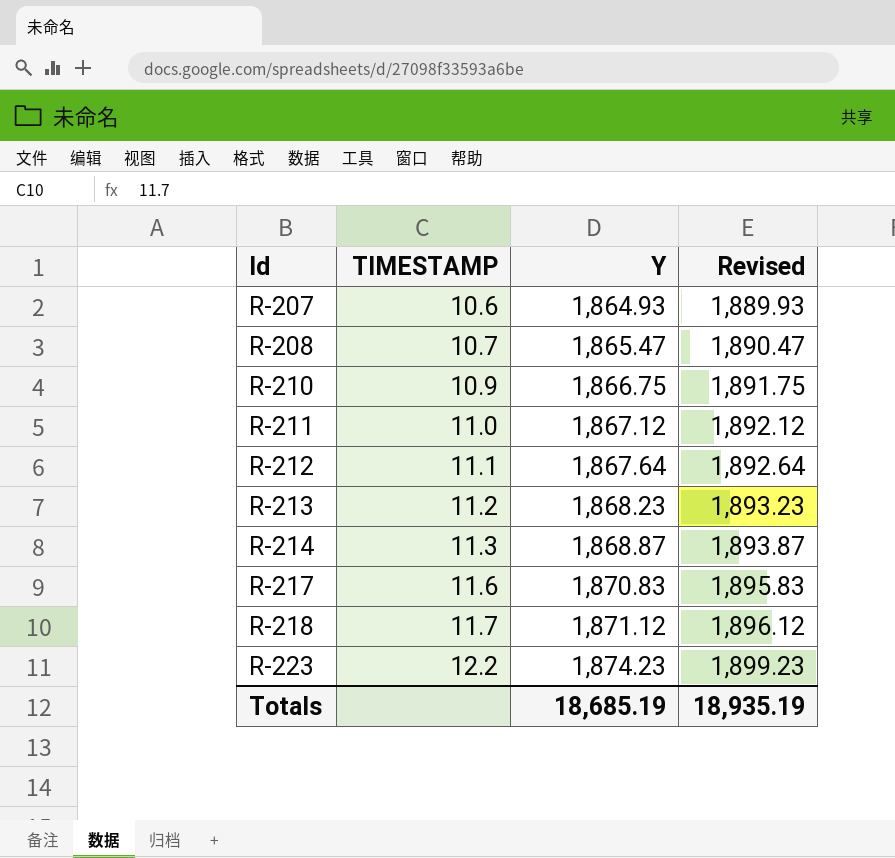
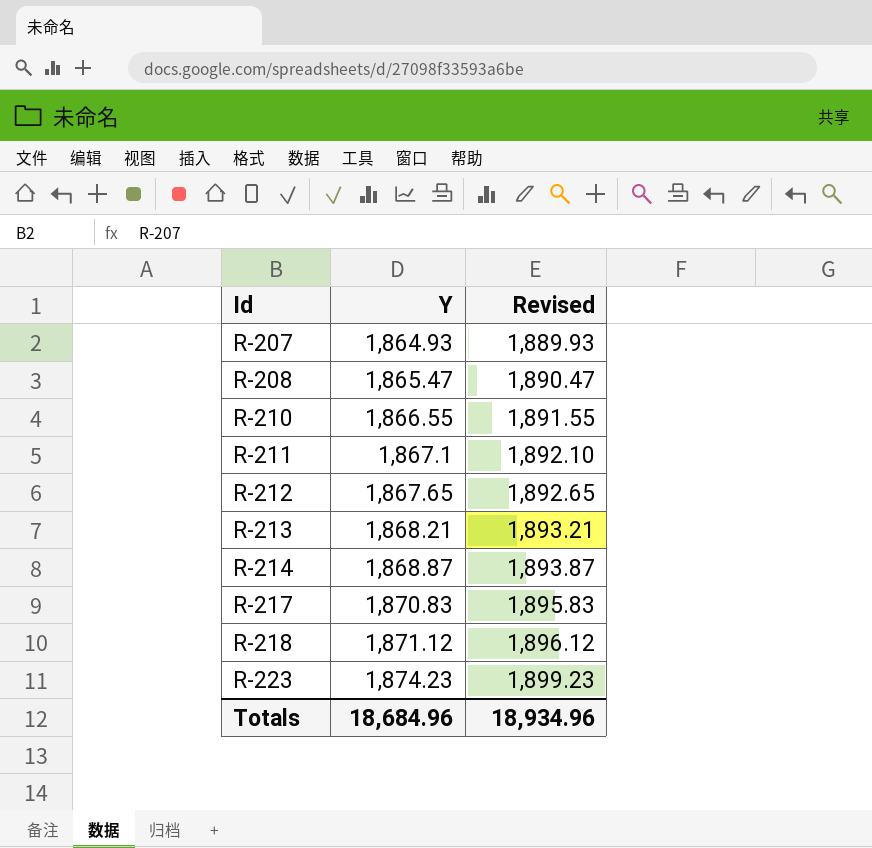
column TIMESTAMP | position: 2 -> none
R-210 | Y: 1,866.75 -> 1,866.55
R-210 | Revised: 1,891.75 -> 1,891.55
R-211 | Y: 1,867.12 -> 1,867.1
R-211 | Revised: 1,892.12 -> 1,892.10
R-212 | Y: 1,867.64 -> 1,867.65
R-212 | Revised: 1,892.64 -> 1,892.65
R-213 | Y: 1,868.23 -> 1,868.21
R-213 | Revised: 1,893.23 -> 1,893.21
Totals | Y: 18,685.19 -> 18,684.96
Totals | Revised: 18,935.19 -> 18,934.96

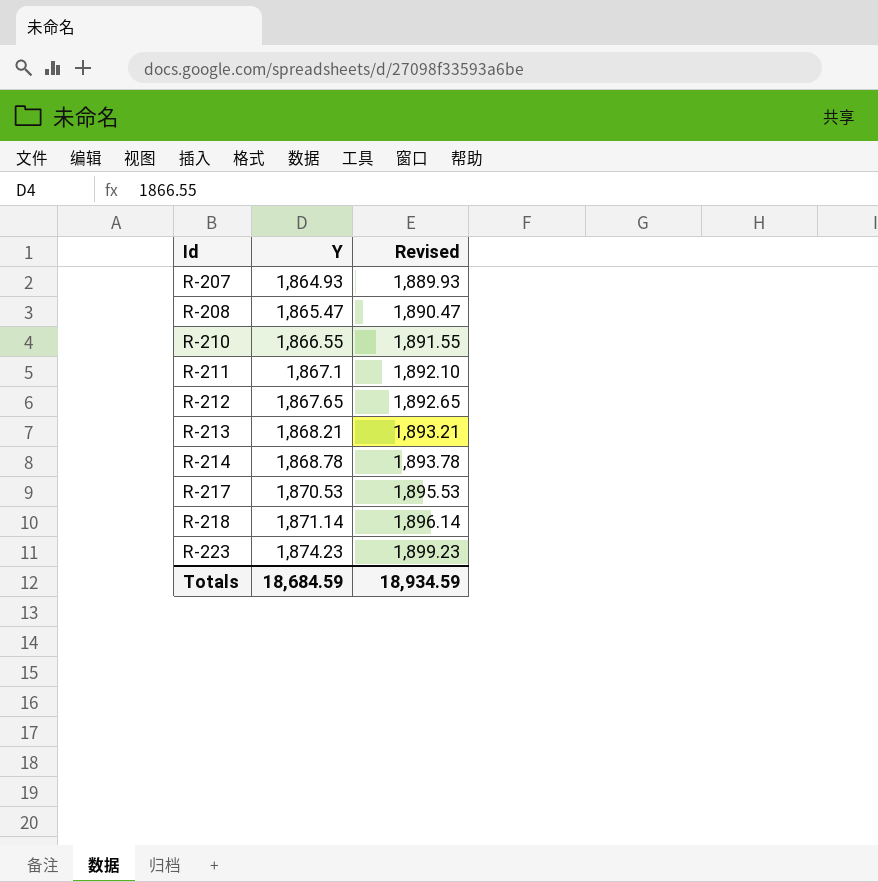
R-214 | Y: 1,868.87 -> 1,868.78
R-214 | Revised: 1,893.87 -> 1,893.78
R-217 | Y: 1,870.83 -> 1,870.53
R-217 | Revised: 1,895.83 -> 1,895.53
R-218 | Y: 1,871.12 -> 1,871.14
R-218 | Revised: 1,896.12 -> 1,896.14
Totals | Y: 18,684.96 -> 18,684.59
Totals | Revised: 18,934.96 -> 18,934.59

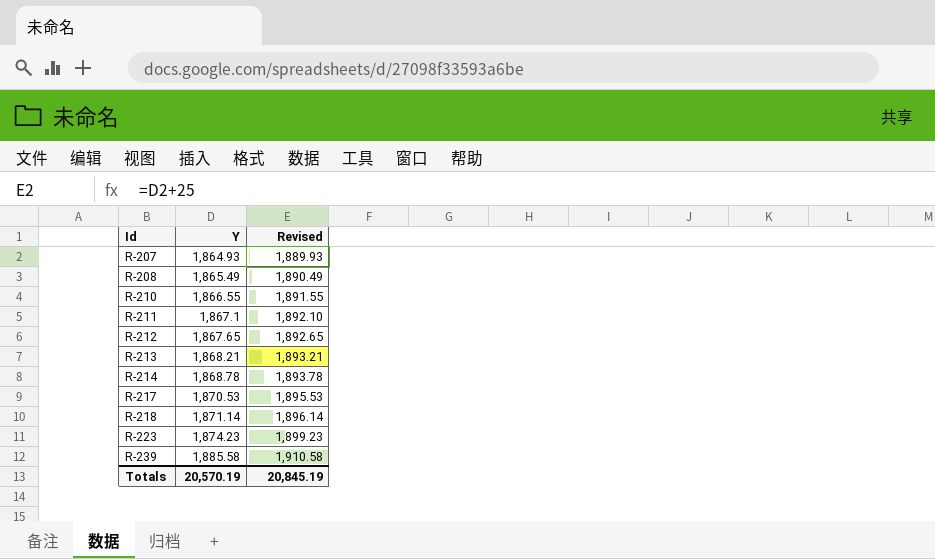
R-208 | Y: 1,865.47 -> 1,865.49
R-208 | Revised: 1,890.47 -> 1,890.49
row R-239: none -> 1,885.58 | 1,910.58
Totals | Y: 18,684.59 -> 20,570.19
Totals | Revised: 18,934.59 -> 20,845.19

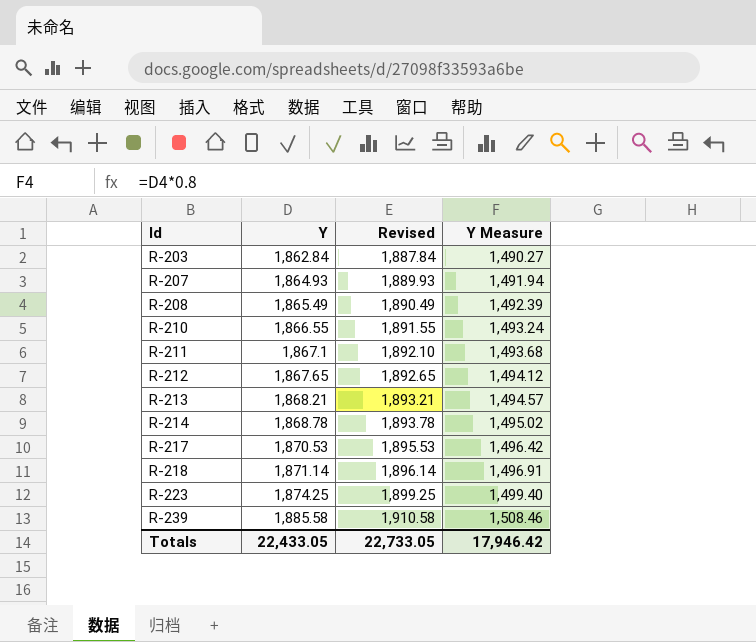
column Y Measure | formula: none -> [Y] * 0.8
row R-203: none -> 1,862.84 | 1,887.84 | 1,490.27
R-223 | Y: 1,874.23 -> 1,874.25
R-223 | Revised: 1,899.23 -> 1,899.25
Totals | Y: 20,570.19 -> 22,433.05
Totals | Revised: 20,845.19 -> 22,733.05

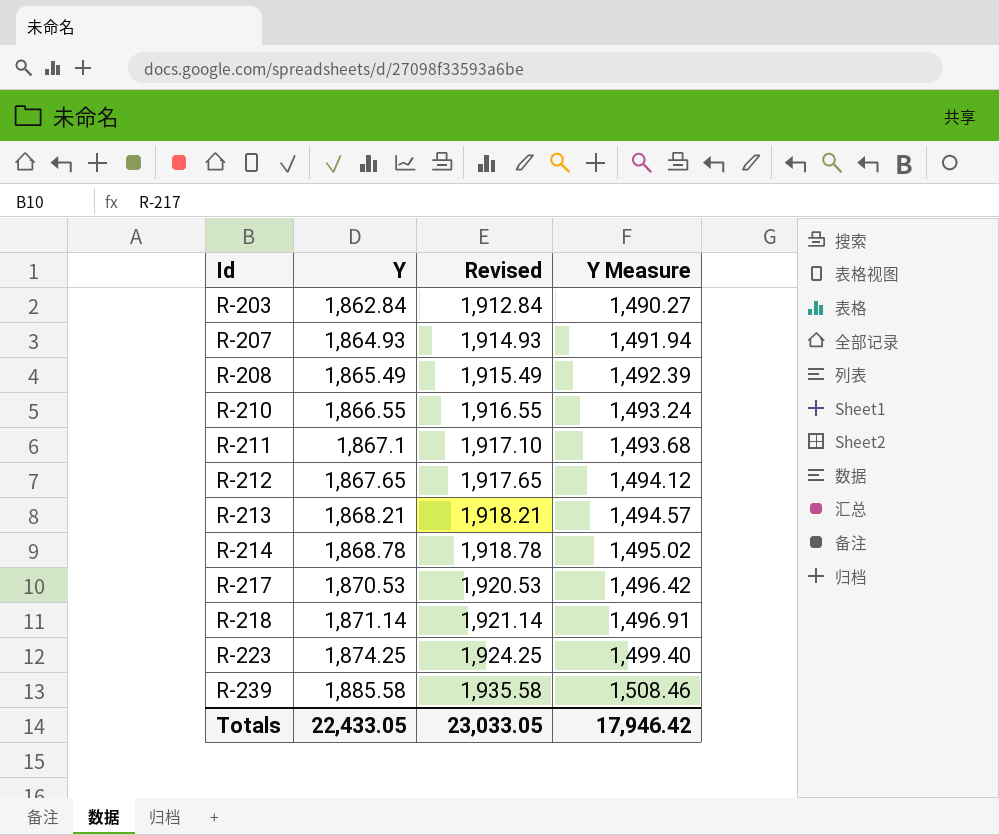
column Revised | formula: [Y] + 25 -> [Y] + 50
Totals | Revised: 22,733.05 -> 23,033.05

